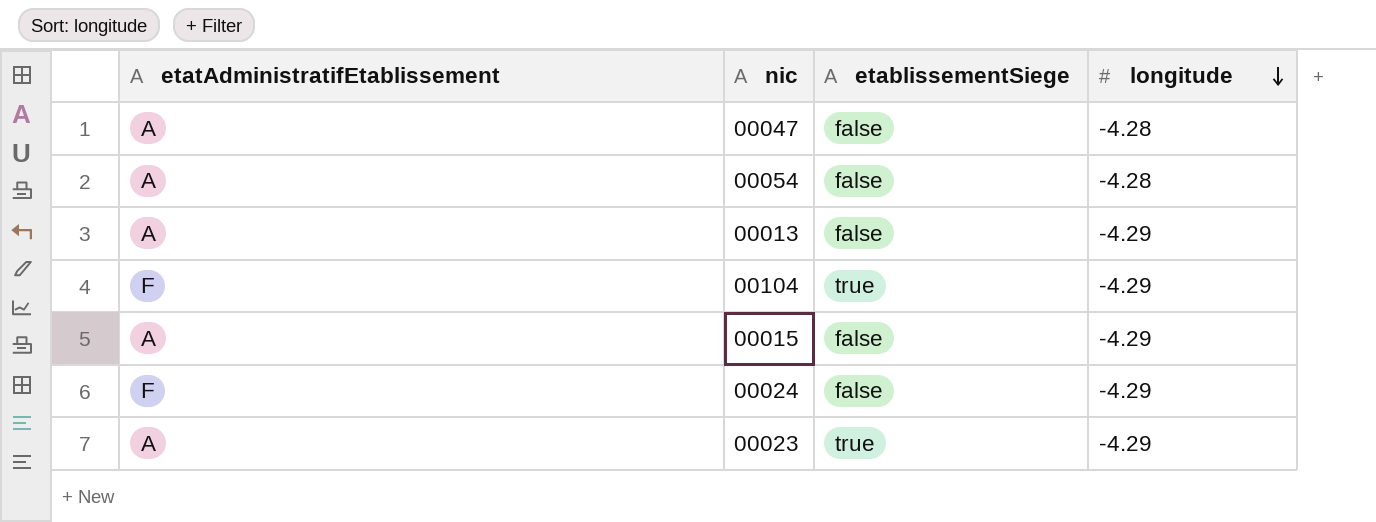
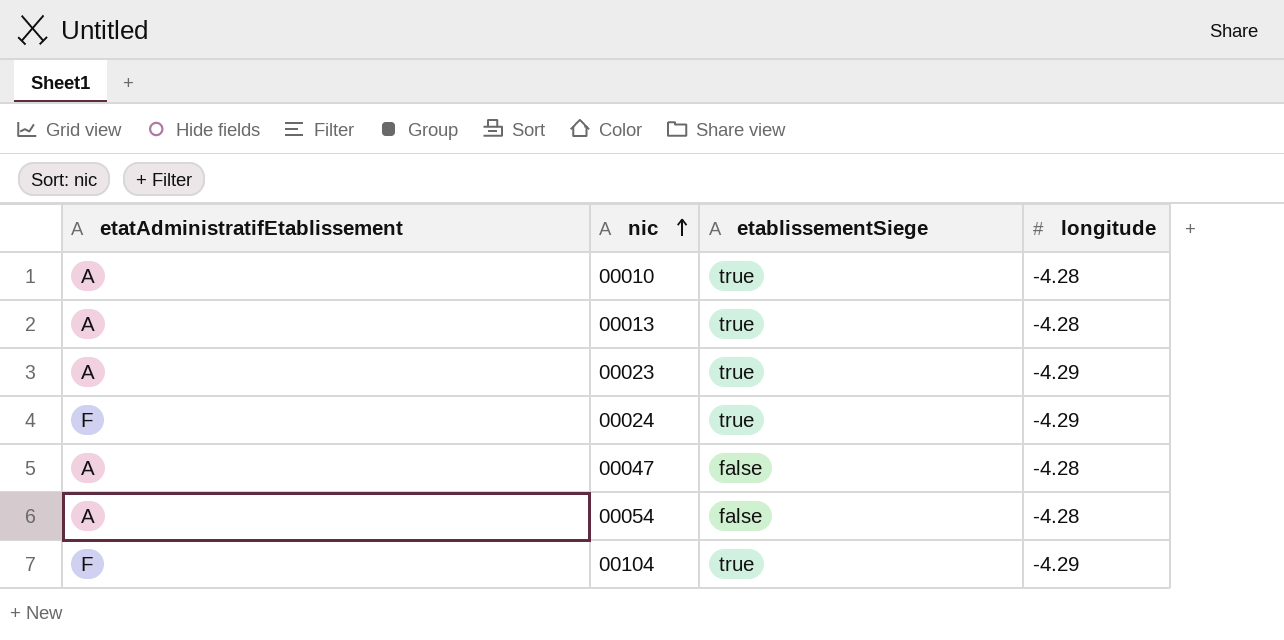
row order: longitude descending -> nic ascending
row 00015: A | false | -4.29 -> none
row 00010: none -> A | true | -4.28
00013 | etablissementSiege: false -> true
00013 | longitude: -4.29 -> -4.28
00024 | etablissementSiege: false -> true

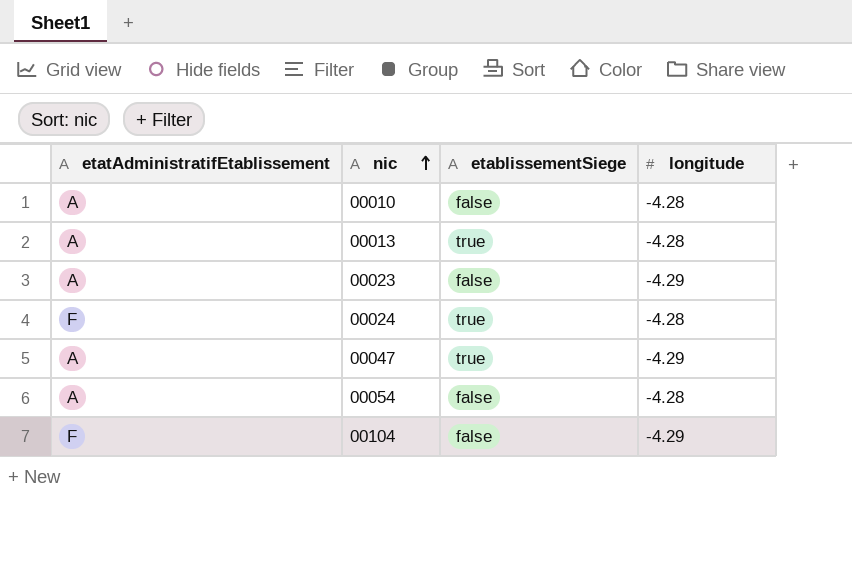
00010 | etablissementSiege: true -> false
00023 | etablissementSiege: true -> false
00024 | longitude: -4.29 -> -4.28
00047 | etablissementSiege: false -> true
00047 | longitude: -4.28 -> -4.29
00104 | etablissementSiege: true -> false

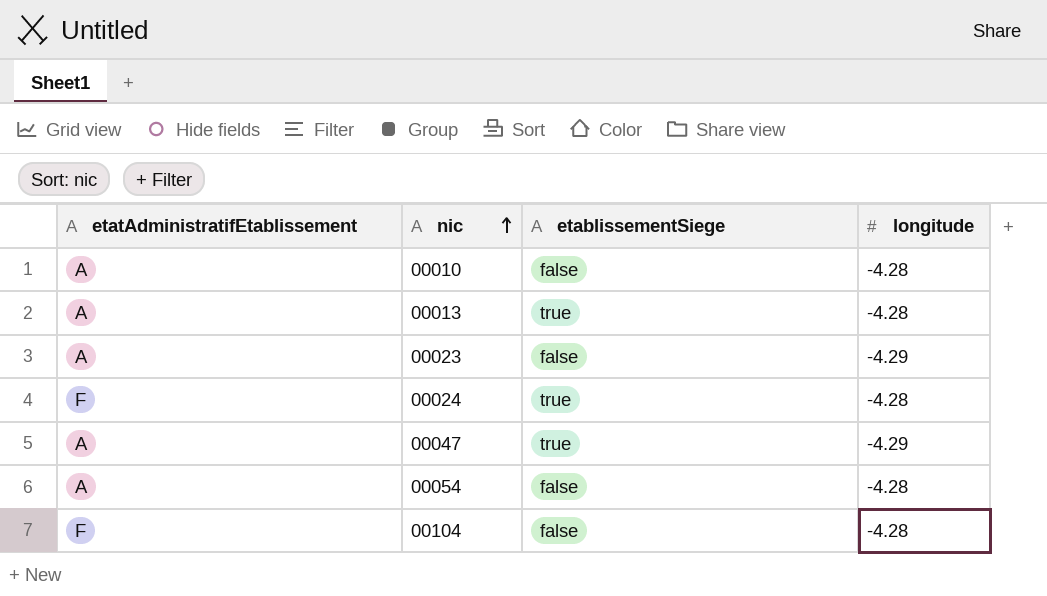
00104 | longitude: -4.29 -> -4.28

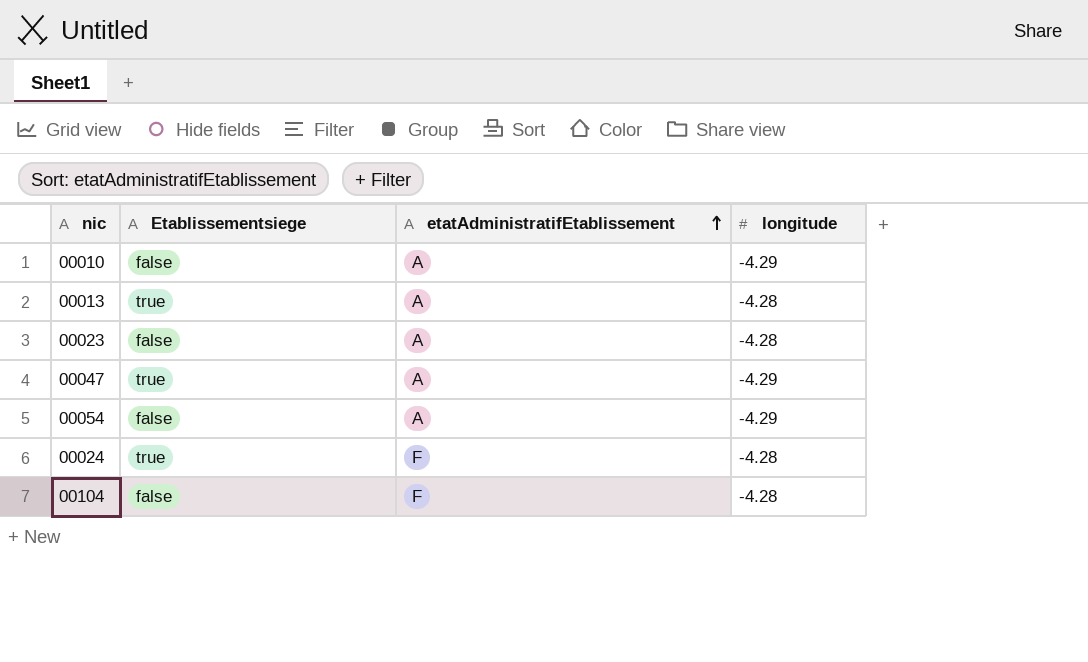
row order: nic ascending -> etatAdministratifEtablissement ascending
column name: etablissementSiege -> Etablissementsiege
column etatAdministratifEtablissement | position: 1 -> 3
00010 | longitude: -4.28 -> -4.29
00023 | longitude: -4.29 -> -4.28
00054 | longitude: -4.28 -> -4.29

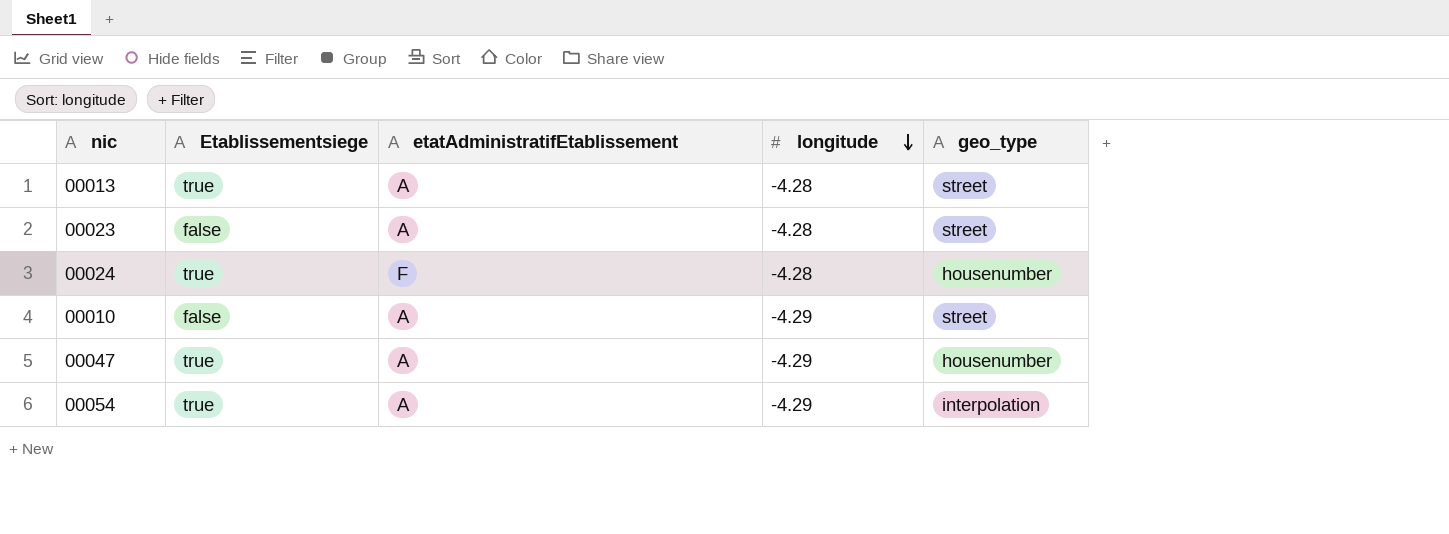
row order: etatAdministratifEtablissement ascending -> longitude descending
column geo_type | position: none -> 5
row 00104: false | F | -4.28 -> none
00054 | Etablissementsiege: false -> true

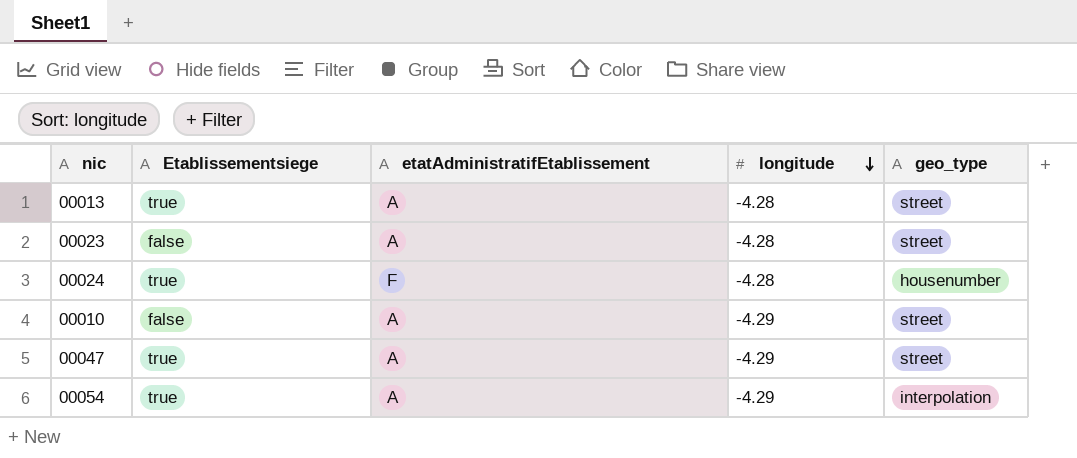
00047 | geo_type: housenumber -> street

